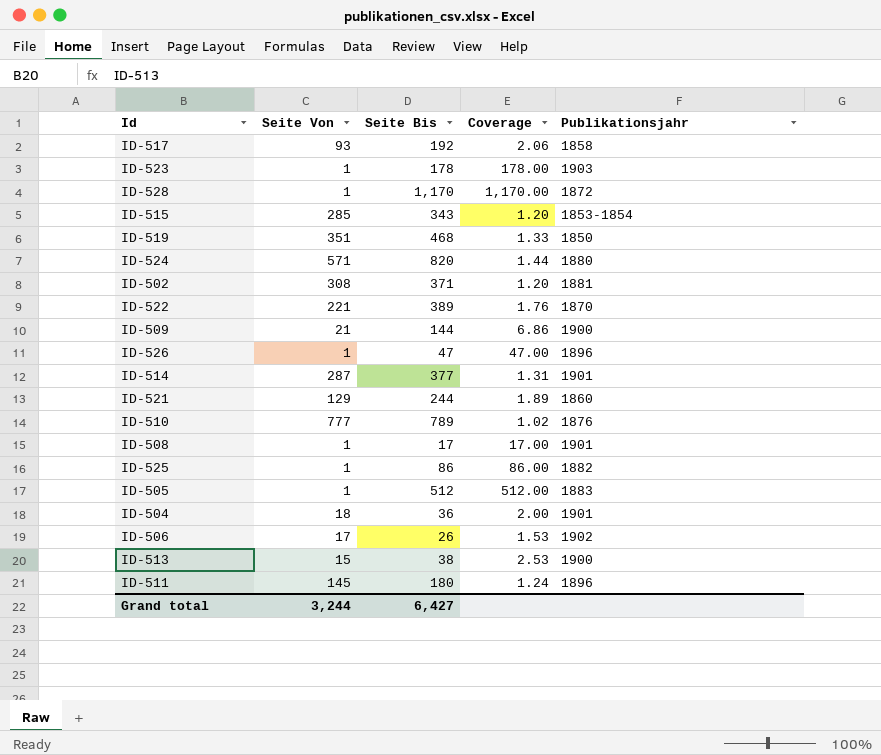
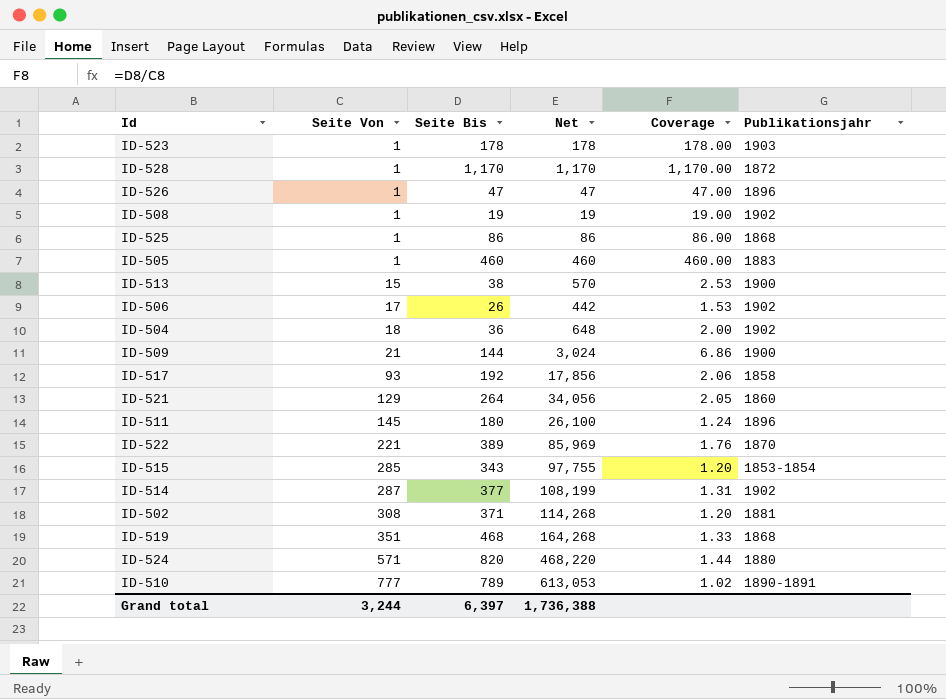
row order: none -> Seite Von ascending
column Net | formula: none -> [Seite Von] * [Seite Bis]
ID-508 | Seite Bis: 17 -> 19
ID-508 | Coverage: 17.00 -> 19.00
ID-508 | Publikationsjahr: 1901 -> 1902
ID-525 | Publikationsjahr: 1882 -> 1868
ID-505 | Seite Bis: 512 -> 460
ID-505 | Coverage: 512.00 -> 460.00
ID-504 | Publikationsjahr: 1901 -> 1902
ID-521 | Seite Bis: 244 -> 264
ID-521 | Coverage: 1.89 -> 2.05
ID-514 | Publikationsjahr: 1901 -> 1902
ID-519 | Publikationsjahr: 1850 -> 1868
ID-510 | Publikationsjahr: 1876 -> 1890-1891
Grand total | Seite Bis: 6,427 -> 6,397

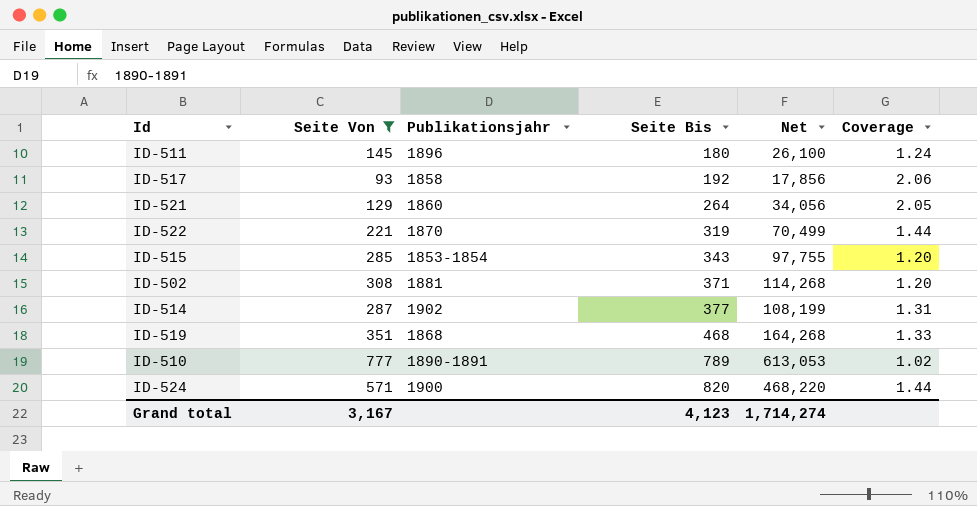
filter: none -> Seite Von >= 93
row order: Seite Von ascending -> Seite Bis ascending
column Publikationsjahr | position: 6 -> 3
ID-522 | Seite Bis: 389 -> 319
ID-522 | Net: 85,969 -> 70,499
ID-522 | Coverage: 1.76 -> 1.44
ID-524 | Publikationsjahr: 1880 -> 1900
Grand total | Seite Von: 3,244 -> 3,167
Grand total | Seite Bis: 6,397 -> 4,123
Grand total | Net: 1,736,388 -> 1,714,274

